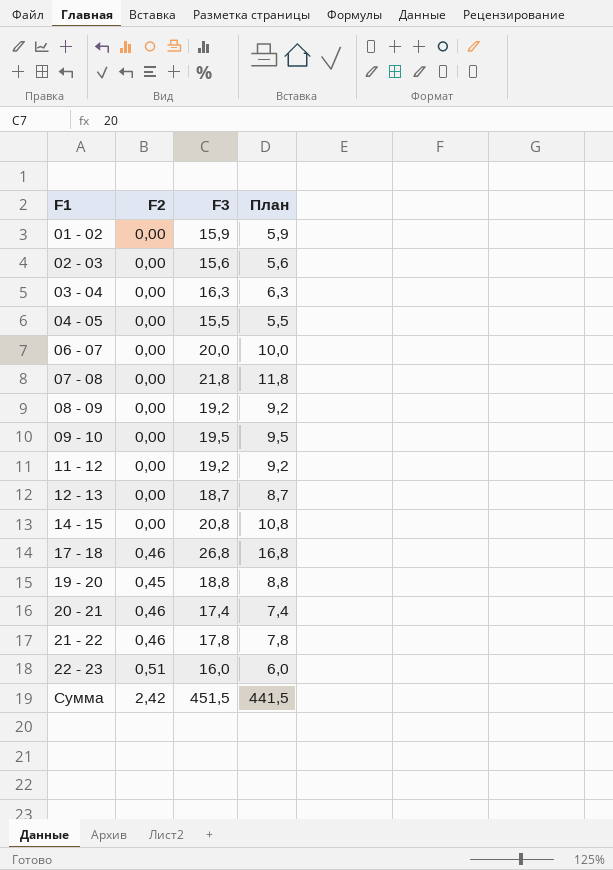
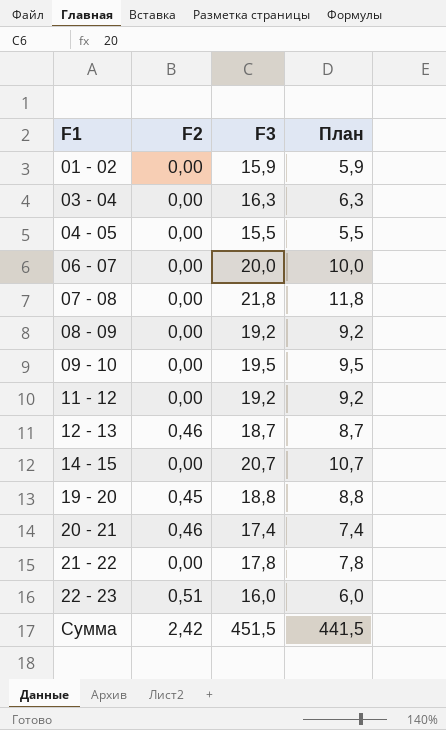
row 02 - 03: 0,00 | 15,6 | 5,6 -> none
row 17 - 18: 0,46 | 26,8 | 16,8 -> none
12 - 13 | F2: 0,00 -> 0,46
14 - 15 | F3: 20,8 -> 20,7
14 - 15 | План: 10,8 -> 10,7
21 - 22 | F2: 0,46 -> 0,00

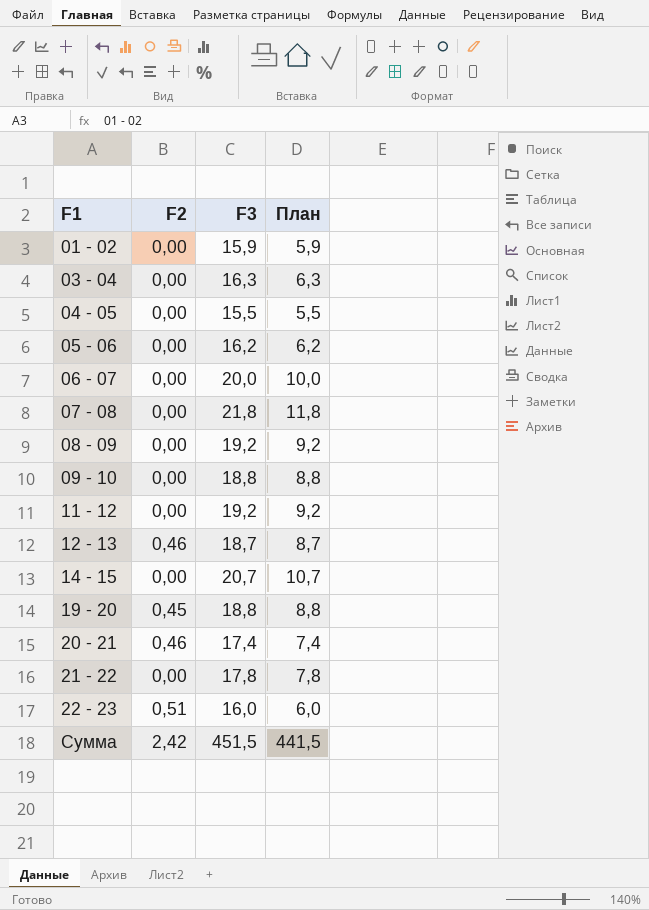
row 05 - 06: none -> 0,00 | 16,2 | 6,2
09 - 10 | F3: 19,5 -> 18,8
09 - 10 | План: 9,5 -> 8,8

